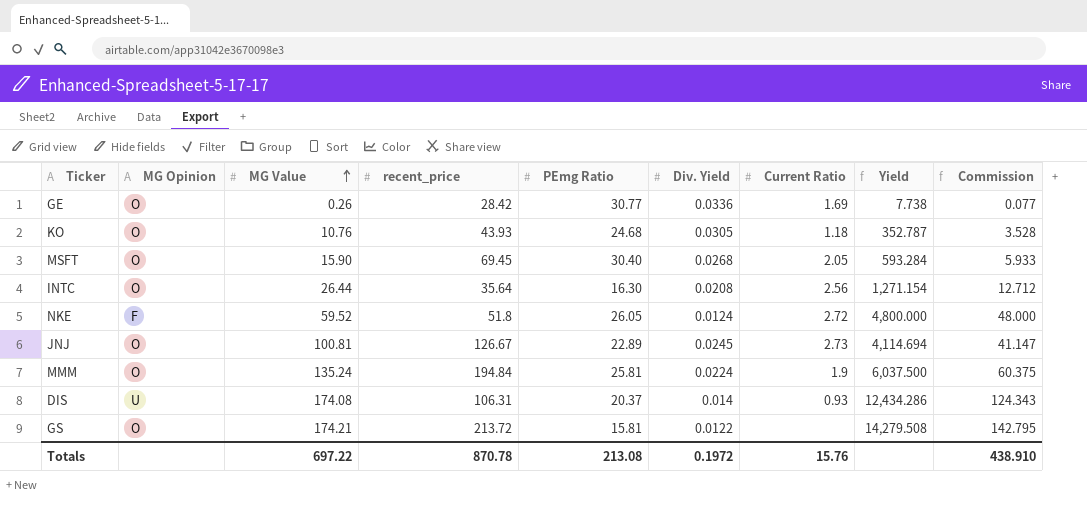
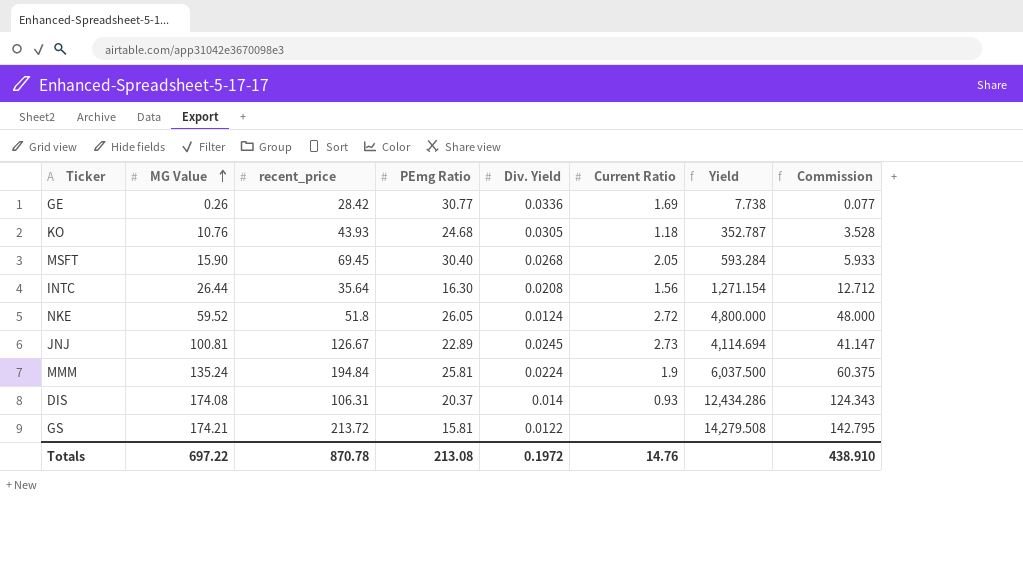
column MG Opinion | position: 2 -> none
INTC | Current Ratio: 2.56 -> 1.56
Totals | Current Ratio: 15.76 -> 14.76

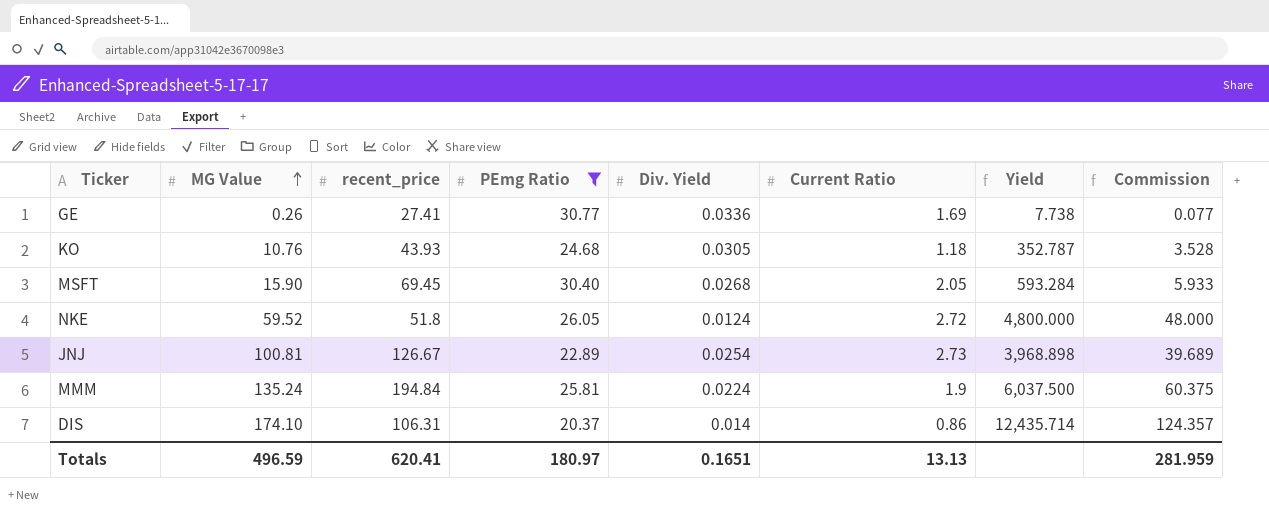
filter: none -> PEmg Ratio >= 20.37
GE | recent_price: 28.42 -> 27.41
JNJ | Div. Yield: 0.0245 -> 0.0254
JNJ | Yield: 4,114.694 -> 3,968.898
JNJ | Commission: 41.147 -> 39.689
DIS | MG Value: 174.08 -> 174.10
DIS | Current Ratio: 0.93 -> 0.86
DIS | Yield: 12,434.286 -> 12,435.714
DIS | Commission: 124.343 -> 124.357
Totals | MG Value: 697.22 -> 496.59
Totals | recent_price: 870.78 -> 620.41
Totals | PEmg Ratio: 213.08 -> 180.97
Totals | Div. Yield: 0.1972 -> 0.1651
Totals | Current Ratio: 14.76 -> 13.13
Totals | Commission: 438.910 -> 281.959

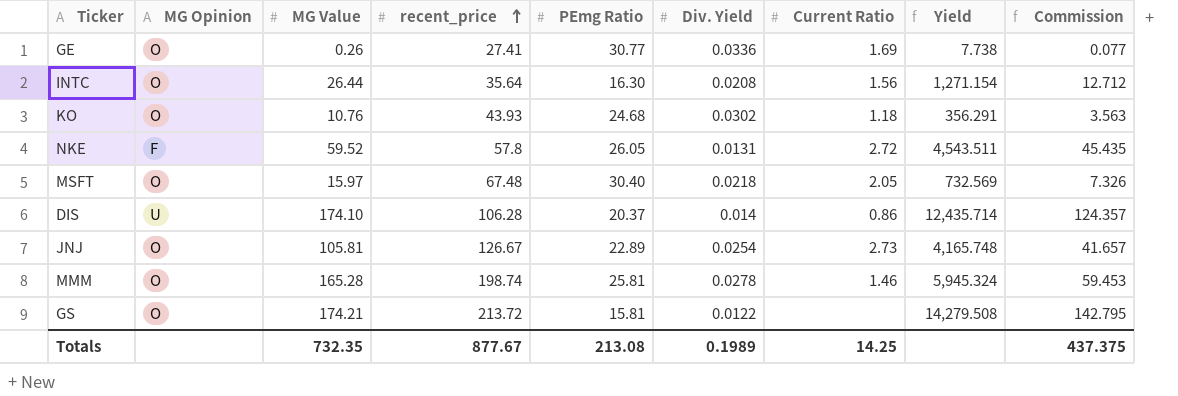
filter: PEmg Ratio >= 20.37 -> none
row order: MG Value ascending -> recent_price ascending
column MG Opinion | position: none -> 2
KO | Div. Yield: 0.0305 -> 0.0302
KO | Yield: 352.787 -> 356.291
KO | Commission: 3.528 -> 3.563
NKE | recent_price: 51.8 -> 57.8
NKE | Div. Yield: 0.0124 -> 0.0131
NKE | Yield: 4,800.000 -> 4,543.511
NKE | Commission: 48.000 -> 45.435
MSFT | MG Value: 15.90 -> 15.97
MSFT | recent_price: 69.45 -> 67.48
MSFT | Div. Yield: 0.0268 -> 0.0218
MSFT | Yield: 593.284 -> 732.569
MSFT | Commission: 5.933 -> 7.326
DIS | recent_price: 106.31 -> 106.28
JNJ | MG Value: 100.81 -> 105.81
JNJ | Yield: 3,968.898 -> 4,165.748
JNJ | Commission: 39.689 -> 41.657
MMM | MG Value: 135.24 -> 165.28
MMM | recent_price: 194.84 -> 198.74
MMM | Div. Yield: 0.0224 -> 0.0278
MMM | Current Ratio: 1.9 -> 1.46
MMM | Yield: 6,037.500 -> 5,945.324
MMM | Commission: 60.375 -> 59.453
Totals | MG Value: 496.59 -> 732.35
Totals | recent_price: 620.41 -> 877.67
Totals | PEmg Ratio: 180.97 -> 213.08
Totals | Div. Yield: 0.1651 -> 0.1989
Totals | Current Ratio: 13.13 -> 14.25
Totals | Commission: 281.959 -> 437.375

